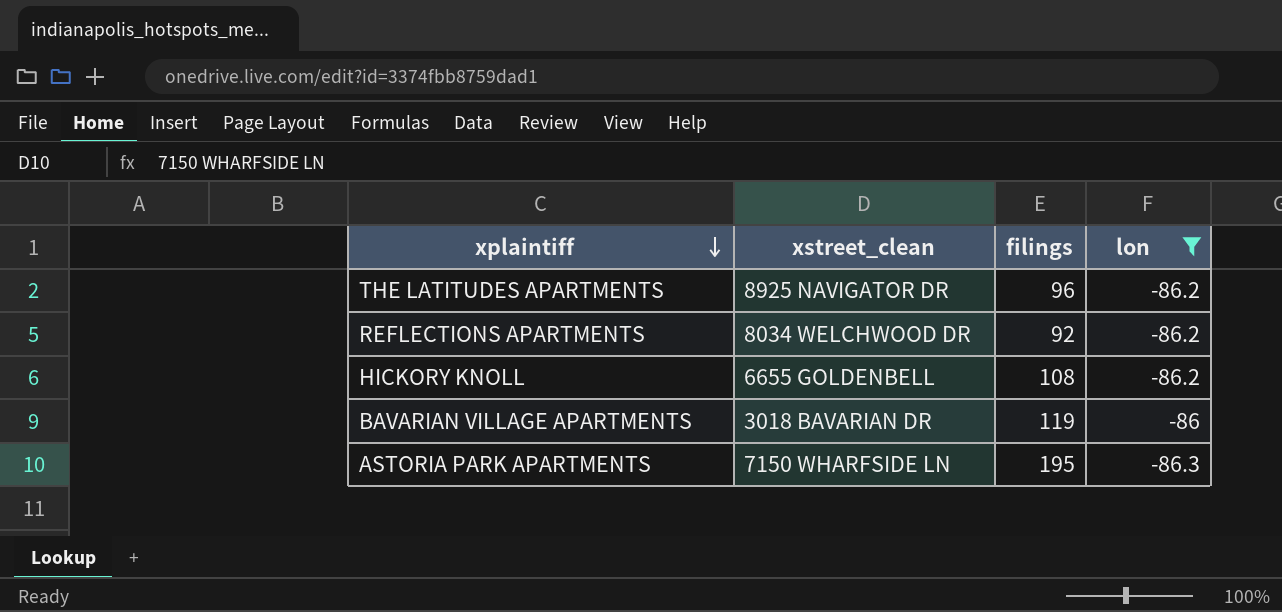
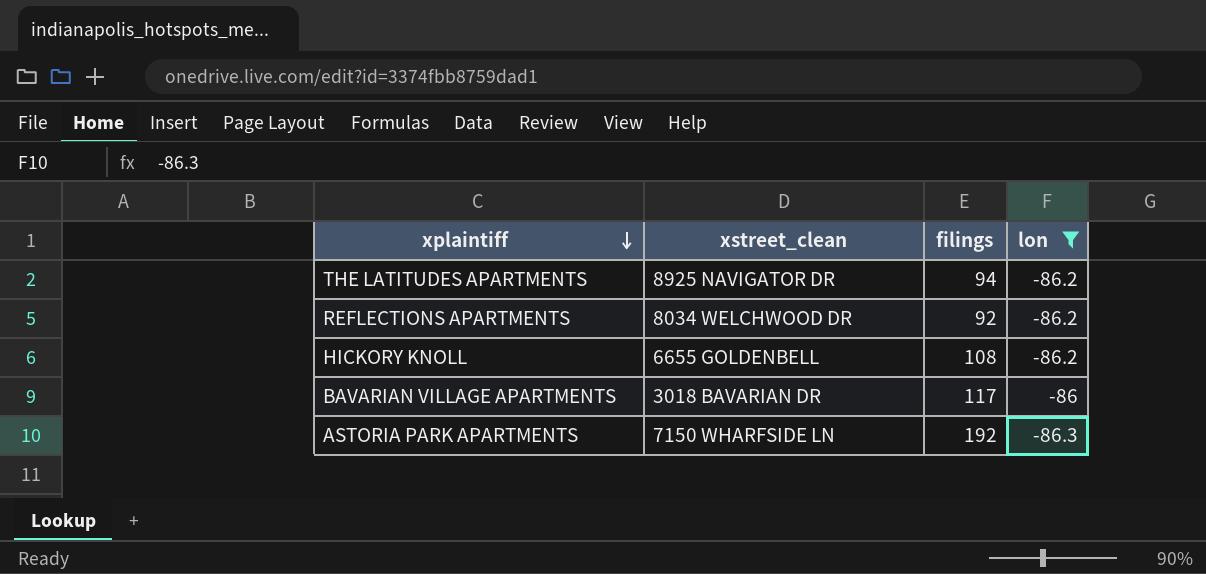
THE LATITUDES APARTMENTS | filings: 96 -> 94
BAVARIAN VILLAGE APARTMENTS | filings: 119 -> 117
ASTORIA PARK APARTMENTS | filings: 195 -> 192

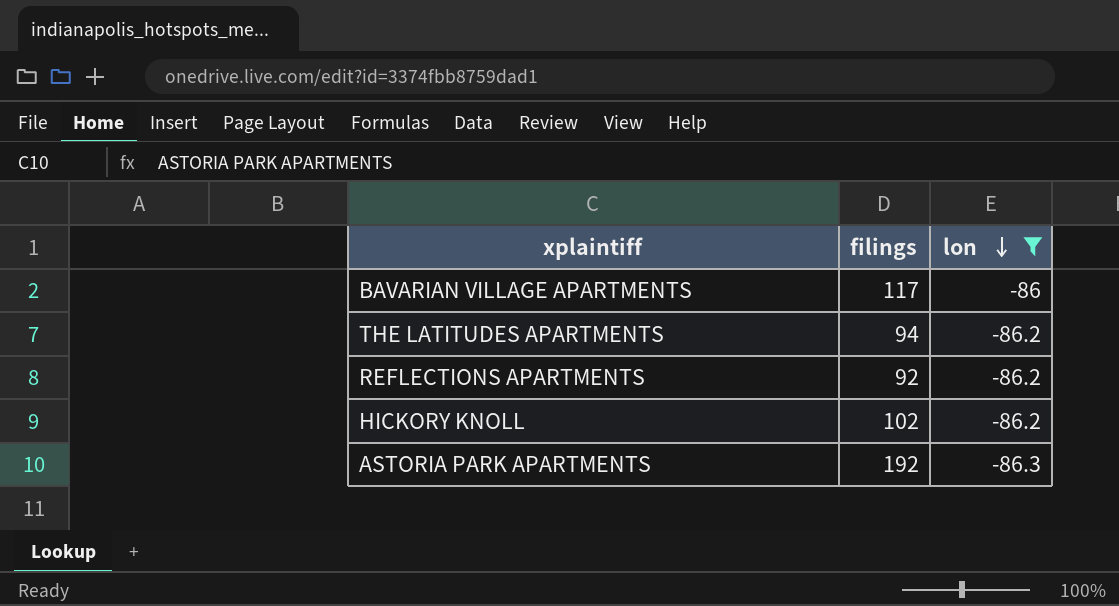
row order: xplaintiff descending -> lon descending
column xstreet_clean | position: 2 -> none
HICKORY KNOLL | filings: 108 -> 102

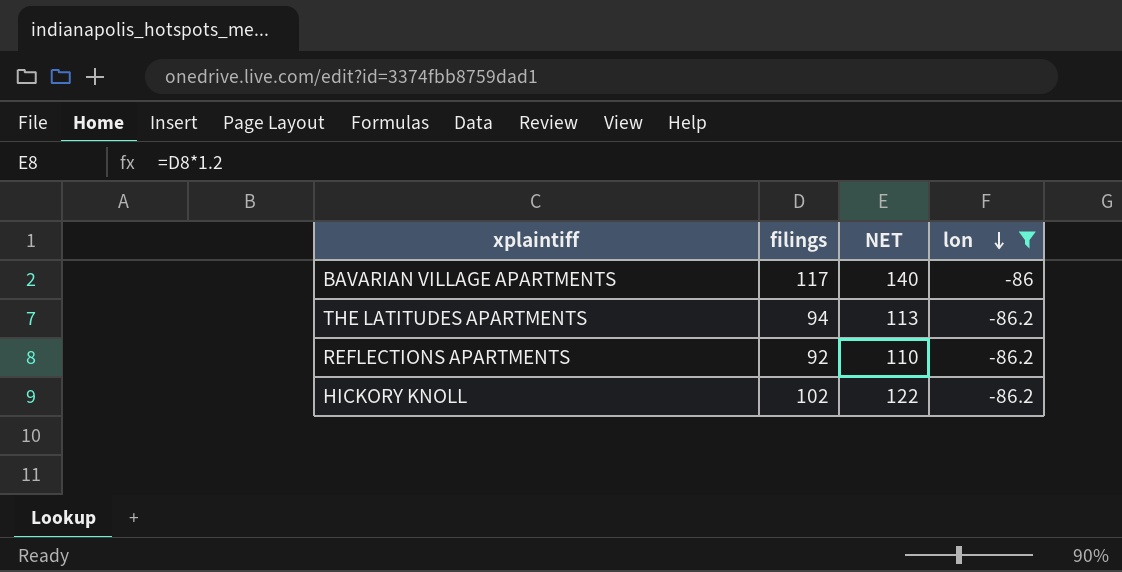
column NET | formula: none -> [filings] * 1.2
row ASTORIA PARK APARTMENTS: 192 | -86.3 -> none

